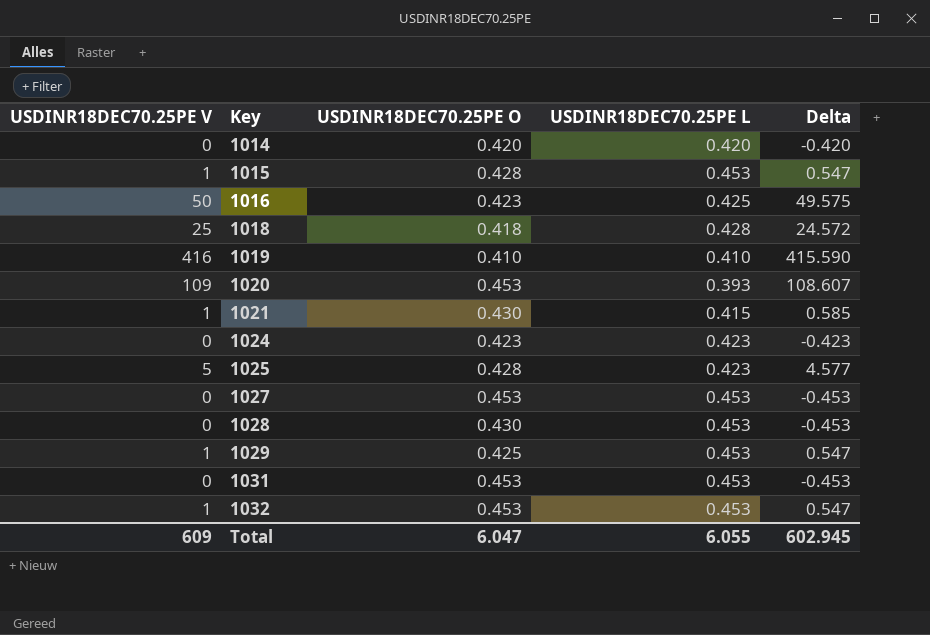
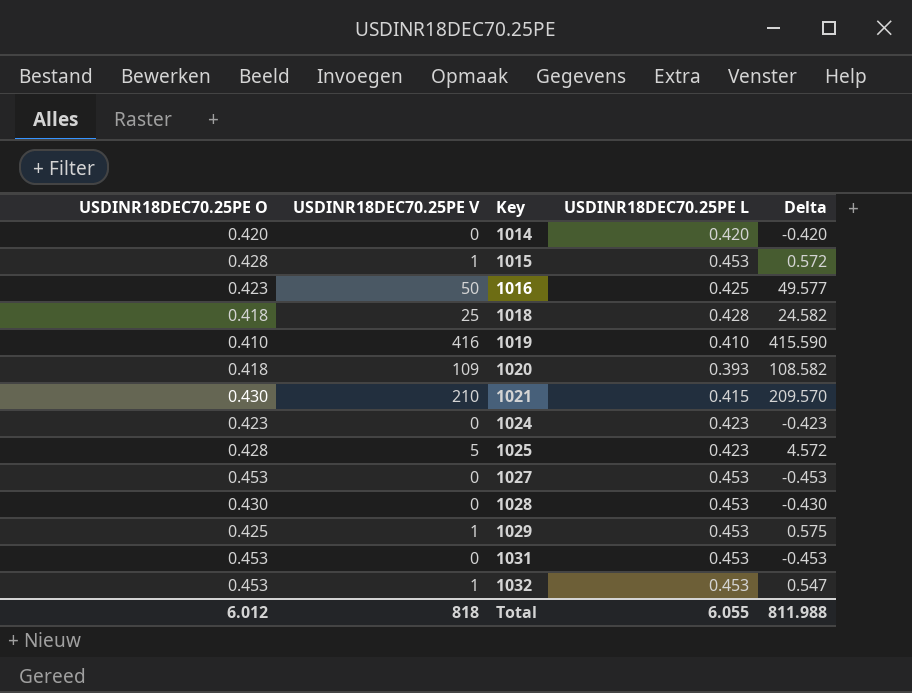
column USDINR18DEC70.25PE O | position: 3 -> 1
column Delta | formula: [USDINR18DEC70.25PE V] - [USDINR18DEC70.25PE L] -> [USDINR18DEC70.25PE V] - [USDINR18DEC70.25PE O]
1020 | USDINR18DEC70.25PE O: 0.453 -> 0.418
1021 | USDINR18DEC70.25PE V: 1 -> 210
Total | USDINR18DEC70.25PE O: 6.047 -> 6.012
Total | USDINR18DEC70.25PE V: 609 -> 818
Total | Delta: 602.945 -> 811.988

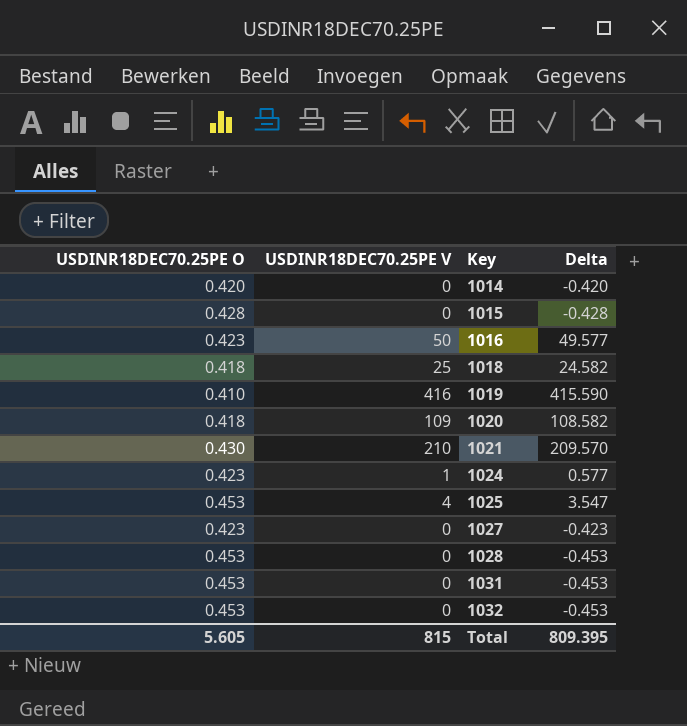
column USDINR18DEC70.25PE L | position: 4 -> none
row 1029: 0.425 | 1 | 0.453 | 0.575 -> none
1015 | USDINR18DEC70.25PE V: 1 -> 0
1015 | Delta: 0.572 -> -0.428
1024 | USDINR18DEC70.25PE V: 0 -> 1
1024 | Delta: -0.423 -> 0.577
1025 | USDINR18DEC70.25PE O: 0.428 -> 0.453
1025 | USDINR18DEC70.25PE V: 5 -> 4
1025 | Delta: 4.572 -> 3.547
1027 | USDINR18DEC70.25PE O: 0.453 -> 0.423
1027 | Delta: -0.453 -> -0.423
1028 | USDINR18DEC70.25PE O: 0.430 -> 0.453
1028 | Delta: -0.430 -> -0.453
1032 | USDINR18DEC70.25PE V: 1 -> 0
1032 | Delta: 0.547 -> -0.453
Total | USDINR18DEC70.25PE O: 6.012 -> 5.605
Total | USDINR18DEC70.25PE V: 818 -> 815
Total | Delta: 811.988 -> 809.395

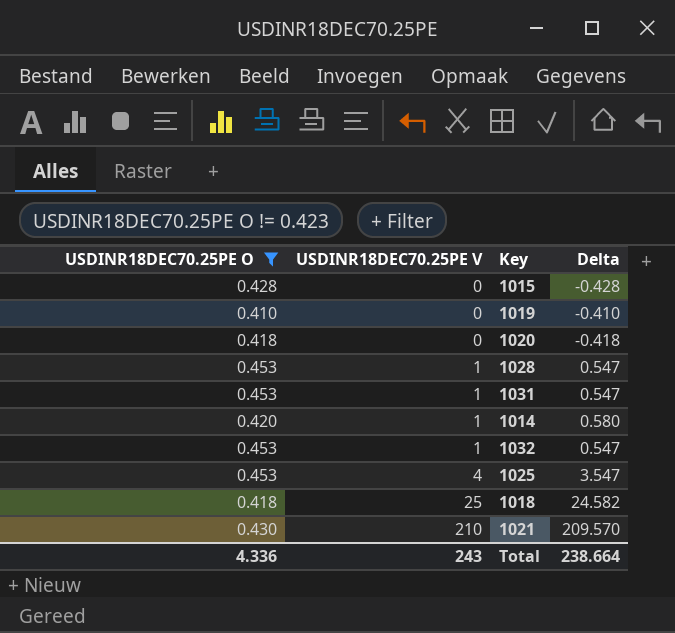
filter: none -> USDINR18DEC70.25PE O != 0.423
row order: Key ascending -> USDINR18DEC70.25PE V ascending
1019 | USDINR18DEC70.25PE V: 416 -> 0
1019 | Delta: 415.590 -> -0.410
1020 | USDINR18DEC70.25PE V: 109 -> 0
1020 | Delta: 108.582 -> -0.418
1028 | USDINR18DEC70.25PE V: 0 -> 1
1028 | Delta: -0.453 -> 0.547
1031 | USDINR18DEC70.25PE V: 0 -> 1
1031 | Delta: -0.453 -> 0.547
1014 | USDINR18DEC70.25PE V: 0 -> 1
1014 | Delta: -0.420 -> 0.580
1032 | USDINR18DEC70.25PE V: 0 -> 1
1032 | Delta: -0.453 -> 0.547
Total | USDINR18DEC70.25PE O: 5.605 -> 4.336
Total | USDINR18DEC70.25PE V: 815 -> 243
Total | Delta: 809.395 -> 238.664

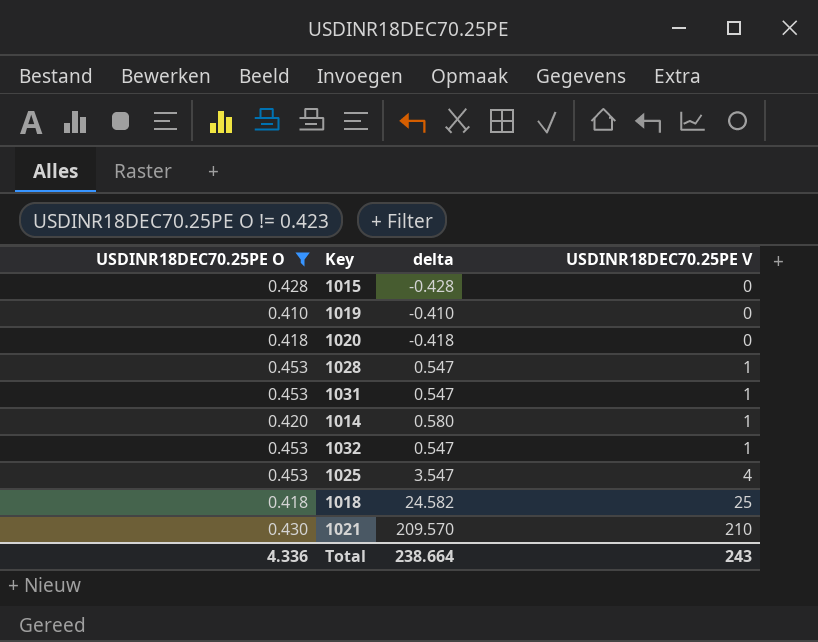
column name: Delta -> delta
column USDINR18DEC70.25PE V | position: 2 -> 4

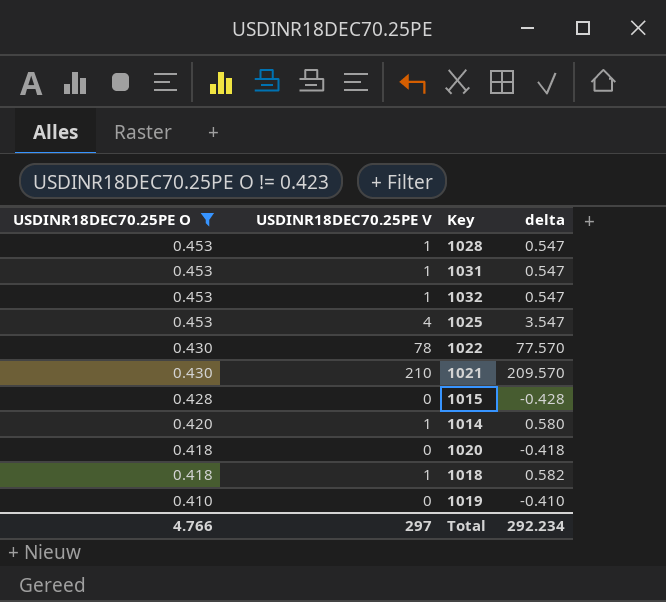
row order: USDINR18DEC70.25PE V ascending -> USDINR18DEC70.25PE O descending
column USDINR18DEC70.25PE V | position: 4 -> 2
row 1022: none -> 0.430 | 78 | 77.570
1018 | USDINR18DEC70.25PE V: 25 -> 1
1018 | delta: 24.582 -> 0.582
Total | USDINR18DEC70.25PE O: 4.336 -> 4.766
Total | USDINR18DEC70.25PE V: 243 -> 297
Total | delta: 238.664 -> 292.234

